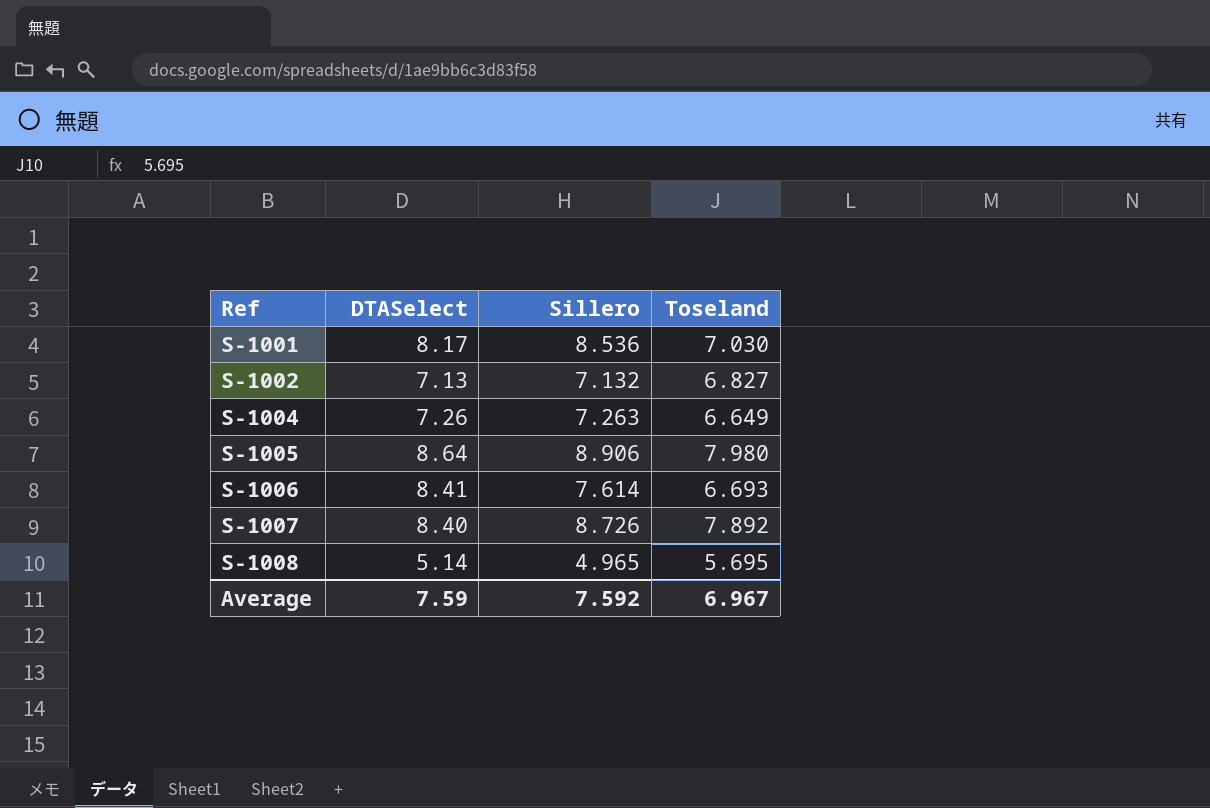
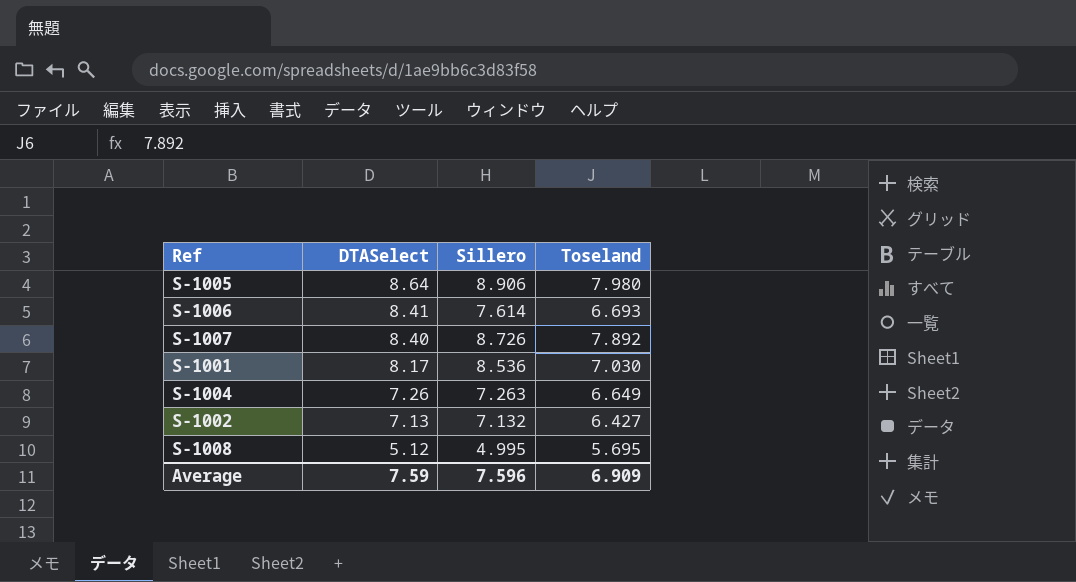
row order: Ref ascending -> DTASelect descending
S-1002 | Toseland: 6.827 -> 6.427
S-1008 | DTASelect: 5.14 -> 5.12
S-1008 | Sillero: 4.965 -> 4.995
Average | Sillero: 7.592 -> 7.596
Average | Toseland: 6.967 -> 6.909

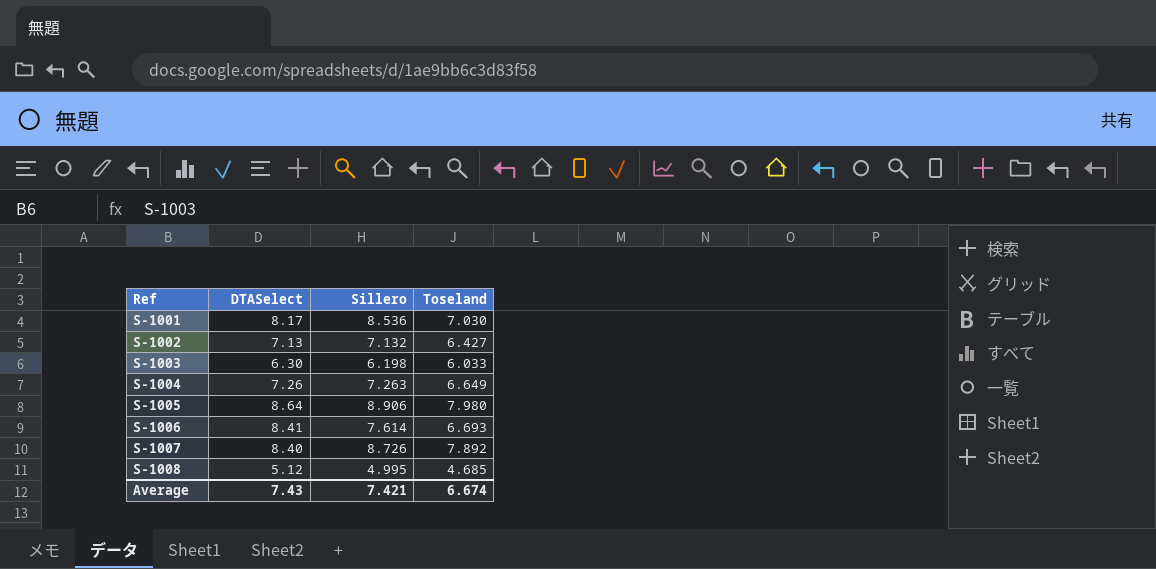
row order: DTASelect descending -> Ref ascending
row S-1003: none -> 6.30 | 6.198 | 6.033
S-1008 | Toseland: 5.695 -> 4.685
Average | DTASelect: 7.59 -> 7.43
Average | Sillero: 7.596 -> 7.421
Average | Toseland: 6.909 -> 6.674

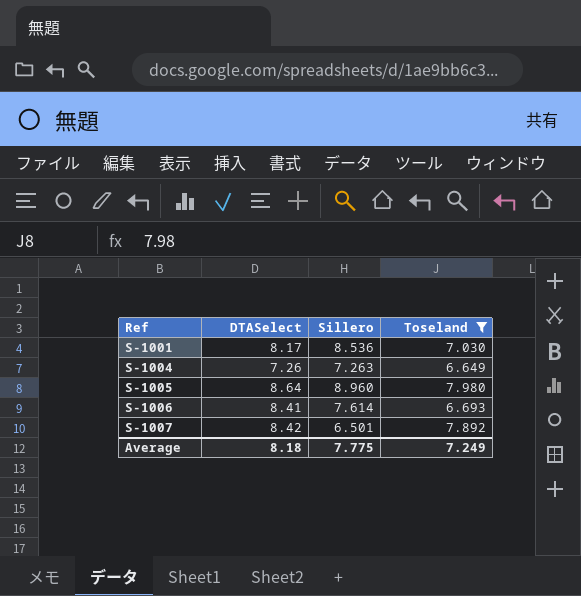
filter: none -> Toseland >= 6.649
S-1005 | Sillero: 8.906 -> 8.960
S-1007 | DTASelect: 8.40 -> 8.42
S-1007 | Sillero: 8.726 -> 6.501
Average | DTASelect: 7.43 -> 8.18
Average | Sillero: 7.421 -> 7.775
Average | Toseland: 6.674 -> 7.249

